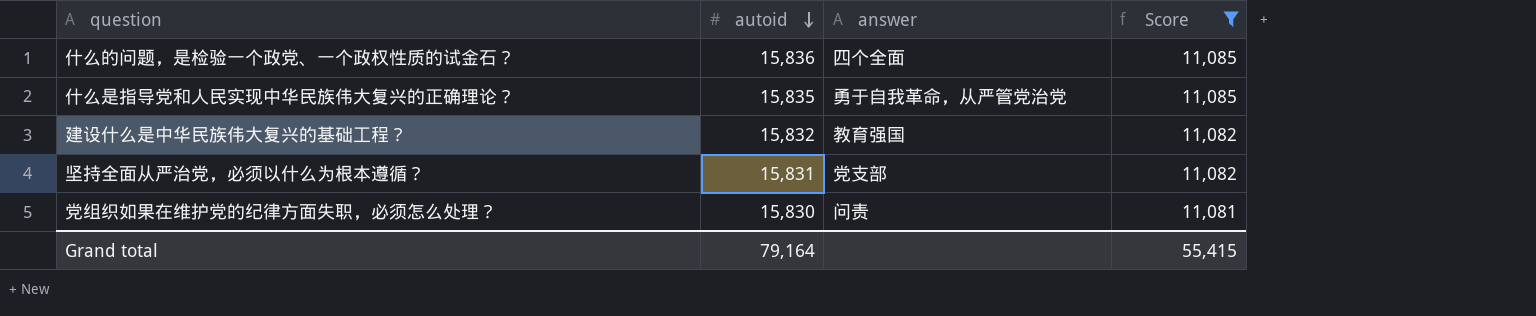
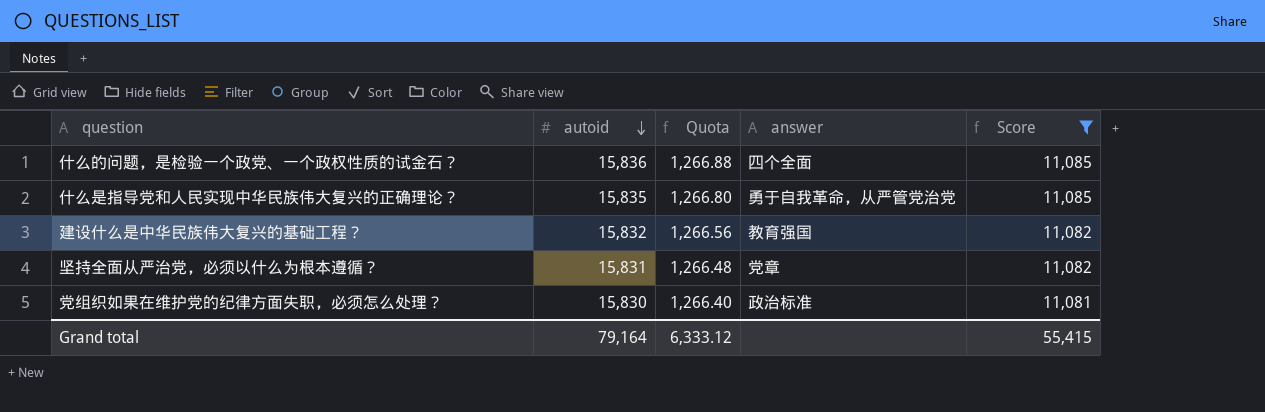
column Quota | formula: none -> [autoid] * 0.08
坚持全面从严治党，必须以什么为根本遵循？ | answer: 党支部 -> 党章
党组织如果在维护党的纪律方面失职，必须怎么处理？ | answer: 问责 -> 政治标准

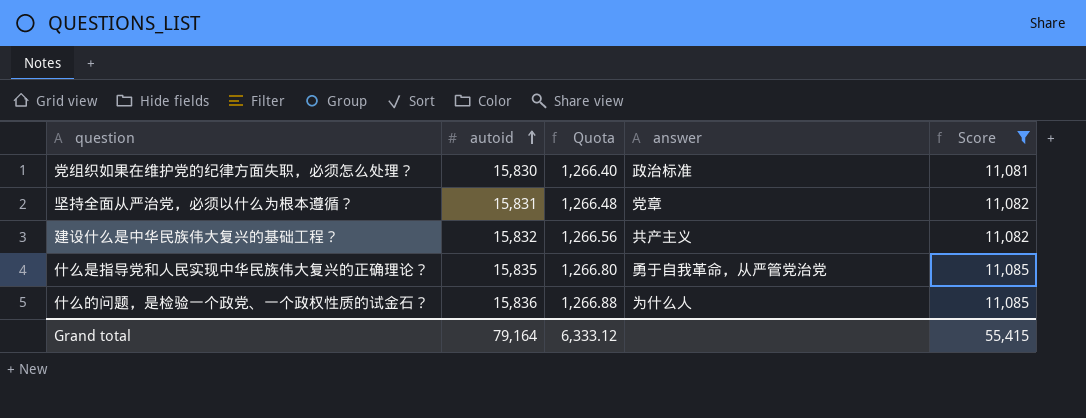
row order: autoid descending -> autoid ascending
建设什么是中华民族伟大复兴的基础工程？ | answer: 教育强国 -> 共产主义
什么的问题，是检验一个政党、一个政权性质的试金石？ | answer: 四个全面 -> 为什么人

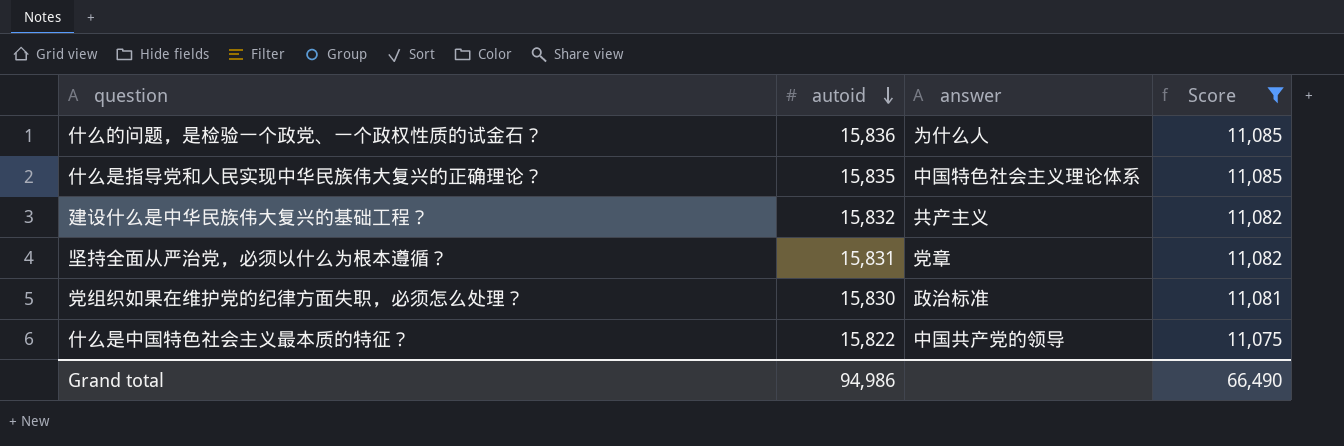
row order: autoid ascending -> autoid descending
column Quota | formula: [autoid] * 0.08 -> none
什么是指导党和人民实现中华民族伟大复兴的正确理论？ | answer: 勇于自我革命，从严管党治党 -> 中国特色社会主义理论体系
row 什么是中国特色社会主义最本质的特征？: none -> 15,822 | 中国共产党的领导 | 11,075
Grand total | autoid: 79,164 -> 94,986
Grand total | Score: 55,415 -> 66,490

